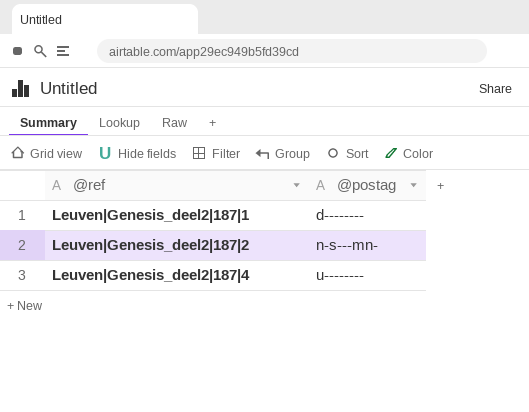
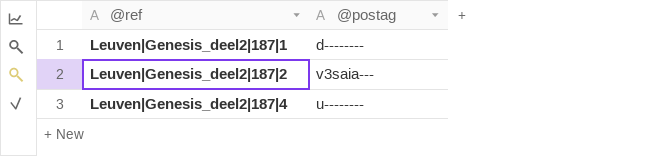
Leuven|Genesis_deel2|187|2 | @postag: n-s---mn- -> v3saia---

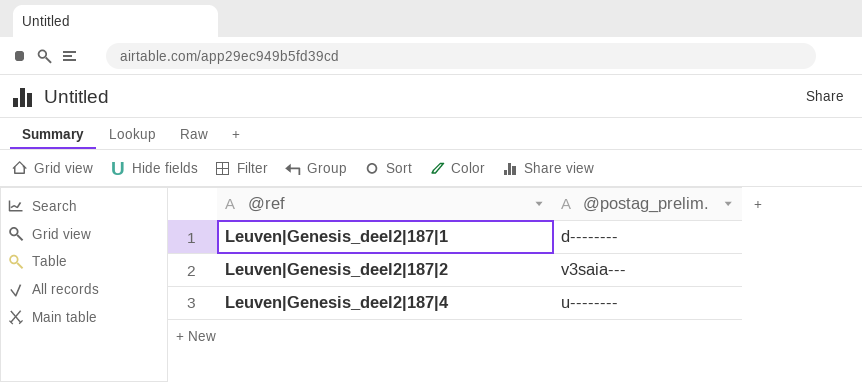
column name: @postag -> @postag_prelim.

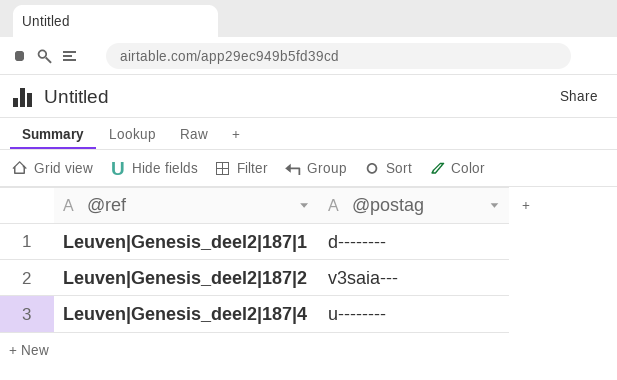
column name: @postag_prelim. -> @postag

